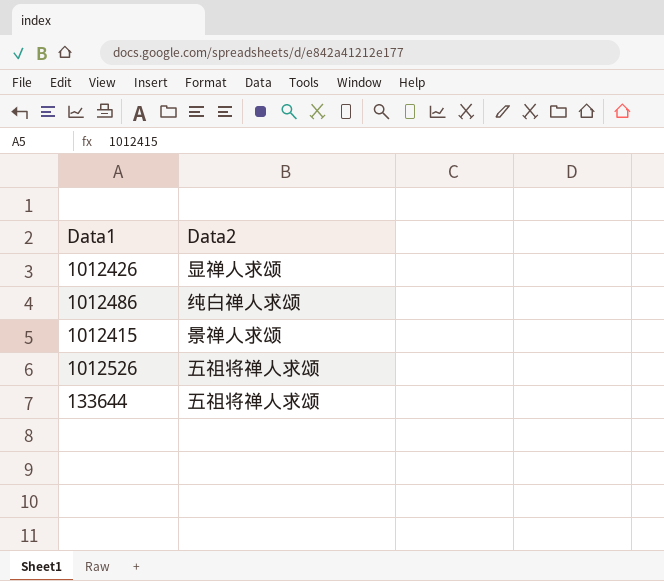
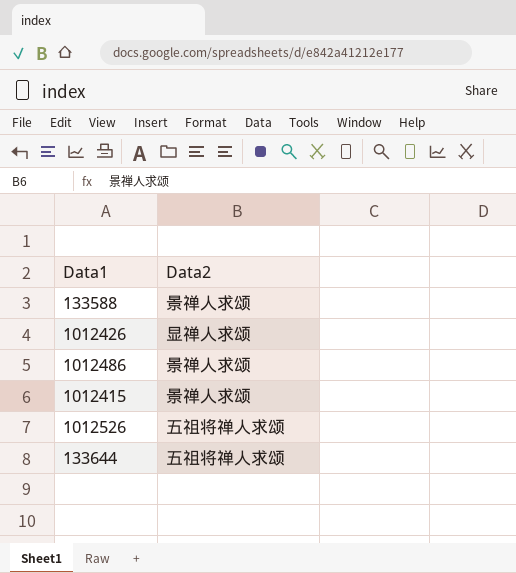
row 133588: none -> 景禅人求颂
1012486 | Data2: 纯白禅人求颂 -> 景禅人求颂

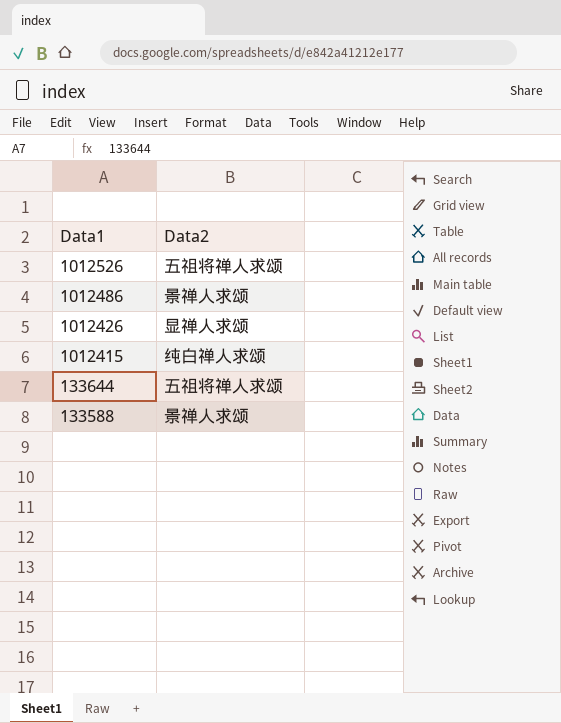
row order: none -> Data1 descending
1012415 | Data2: 景禅人求颂 -> 纯白禅人求颂

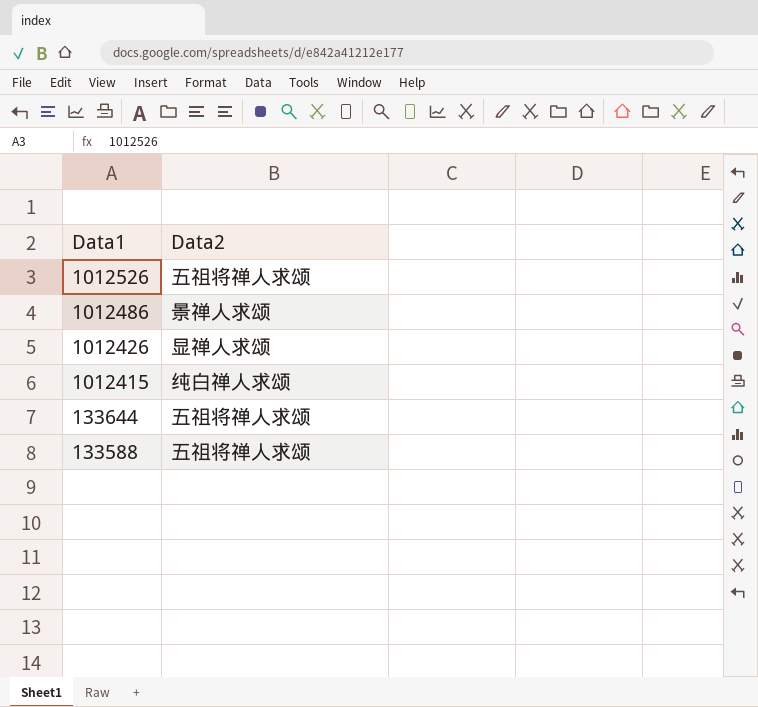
133588 | Data2: 景禅人求颂 -> 五祖将禅人求颂

